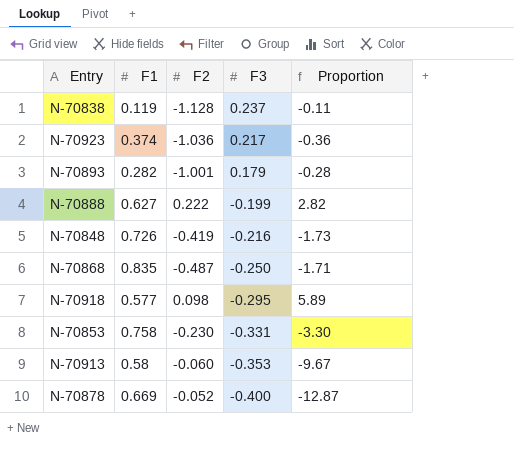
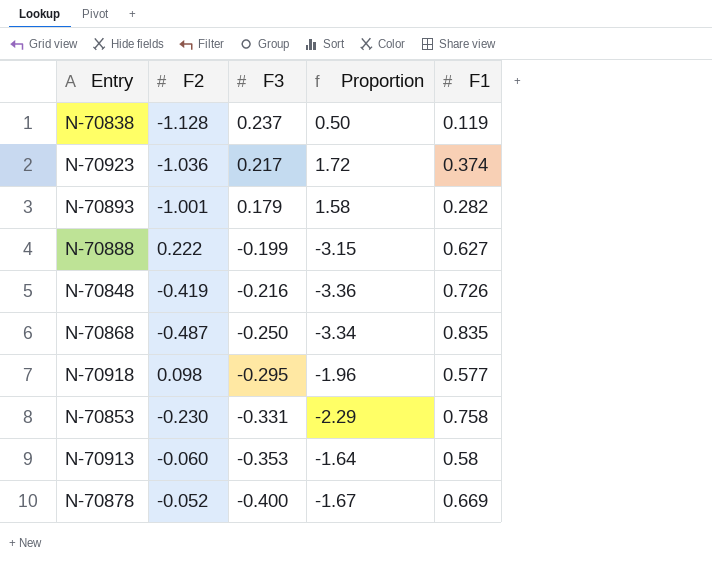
column Proportion | formula: [F1] / [F2] -> [F1] / [F3]
column F1 | position: 2 -> 5

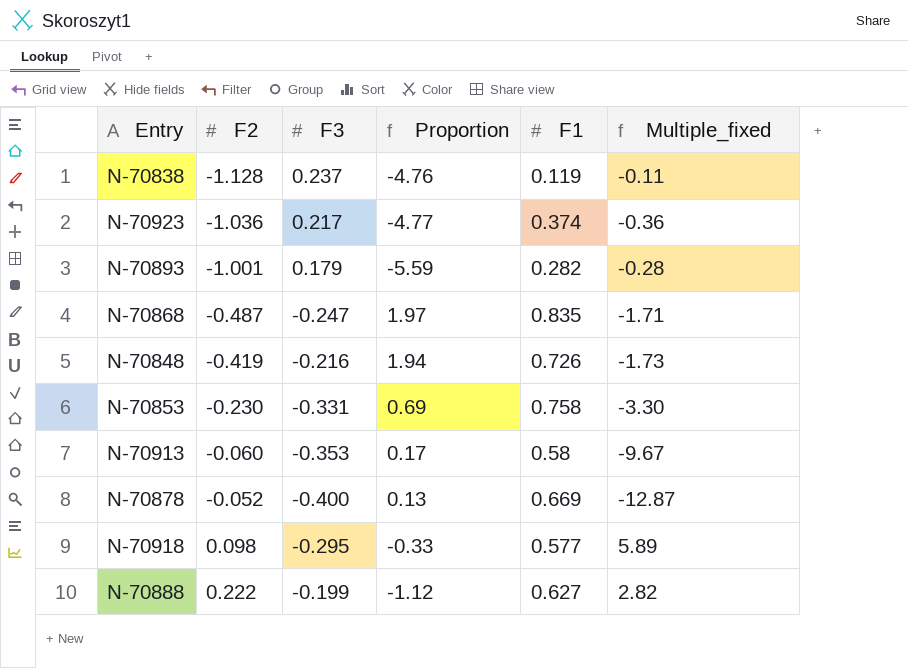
row order: F3 descending -> F2 ascending
column Proportion | formula: [F1] / [F3] -> [F2] / [F3]
column Multiple_fixed | formula: none -> [F1] / [F2]
N-70868 | F3: -0.250 -> -0.247

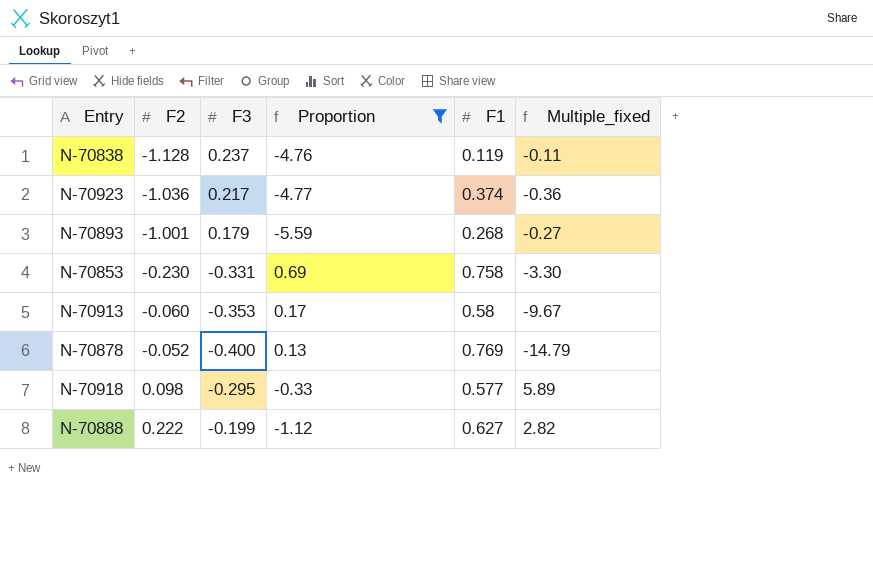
filter: none -> Proportion <= 0.69
N-70893 | F1: 0.282 -> 0.268
N-70893 | Multiple_fixed: -0.28 -> -0.27
N-70878 | F1: 0.669 -> 0.769
N-70878 | Multiple_fixed: -12.87 -> -14.79

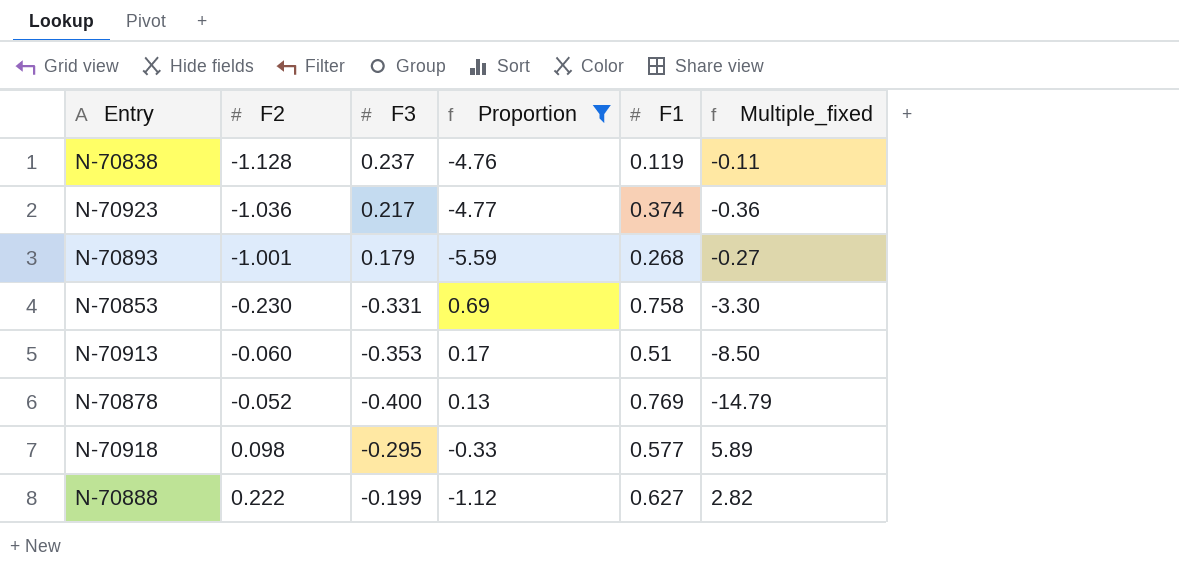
N-70913 | F1: 0.58 -> 0.51
N-70913 | Multiple_fixed: -9.67 -> -8.50

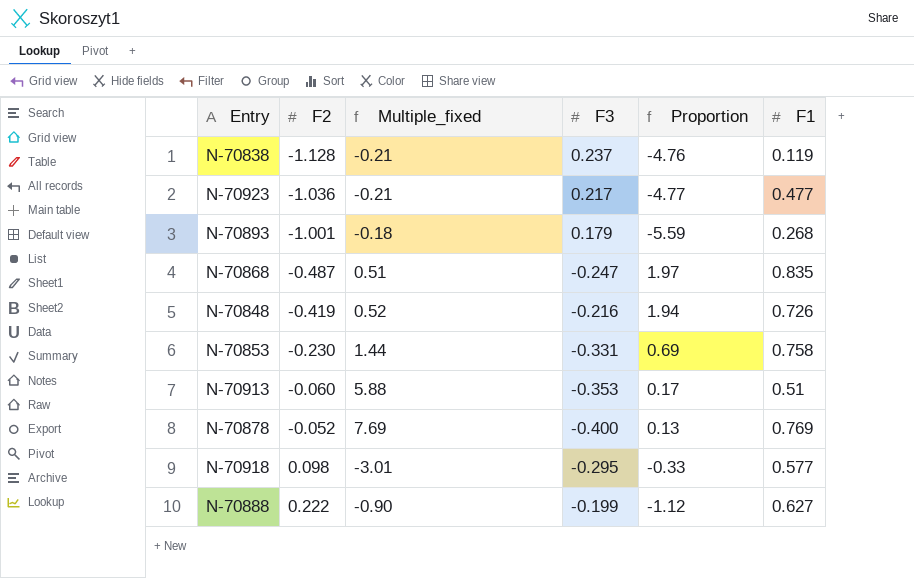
filter: Proportion <= 0.69 -> none
column Multiple_fixed | formula: [F1] / [F2] -> [F3] / [F2]
column Multiple_fixed | position: 6 -> 3
N-70923 | F1: 0.374 -> 0.477

